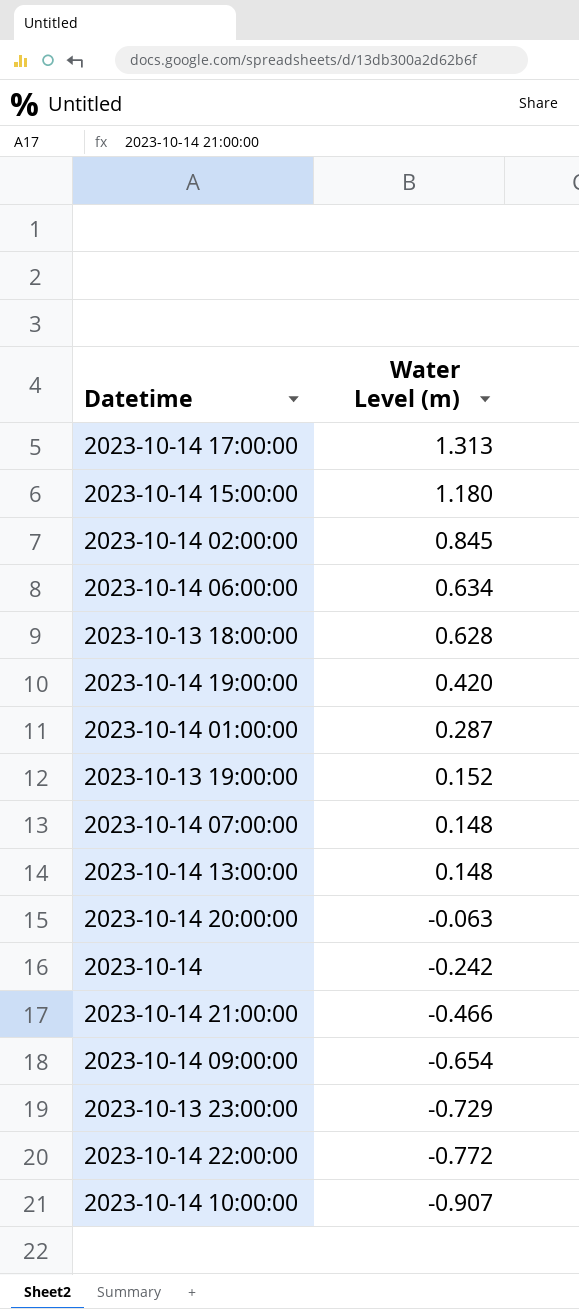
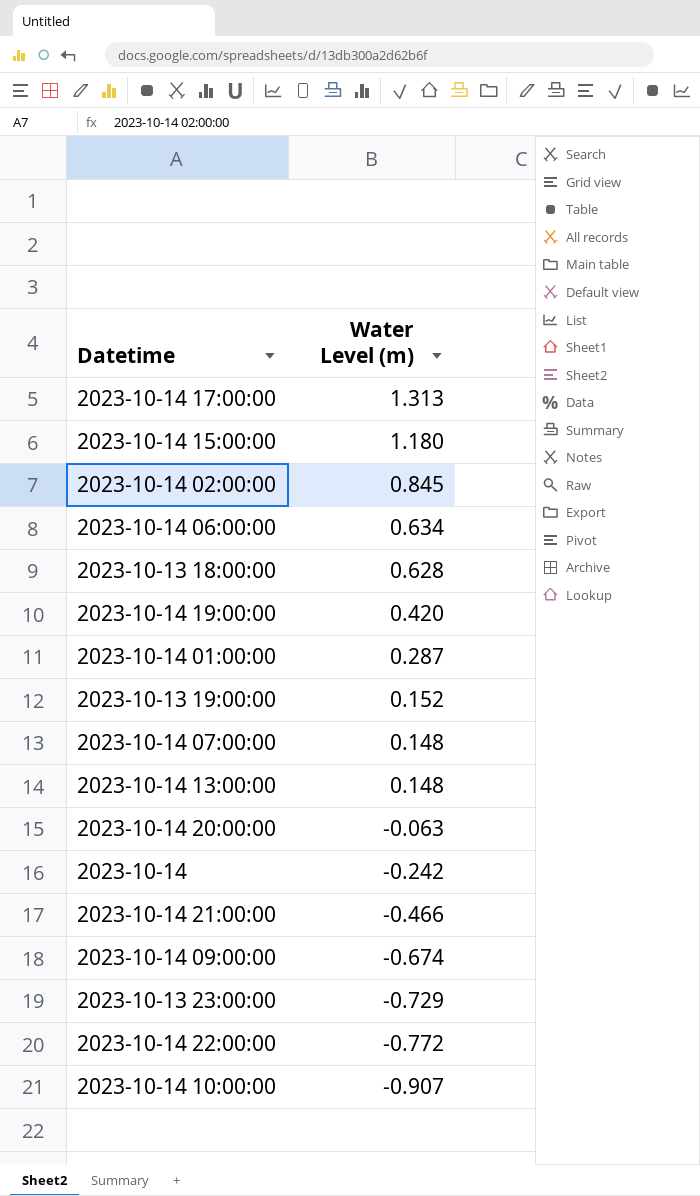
2023-10-14 09:00:00 | Water Level (m): -0.654 -> -0.674

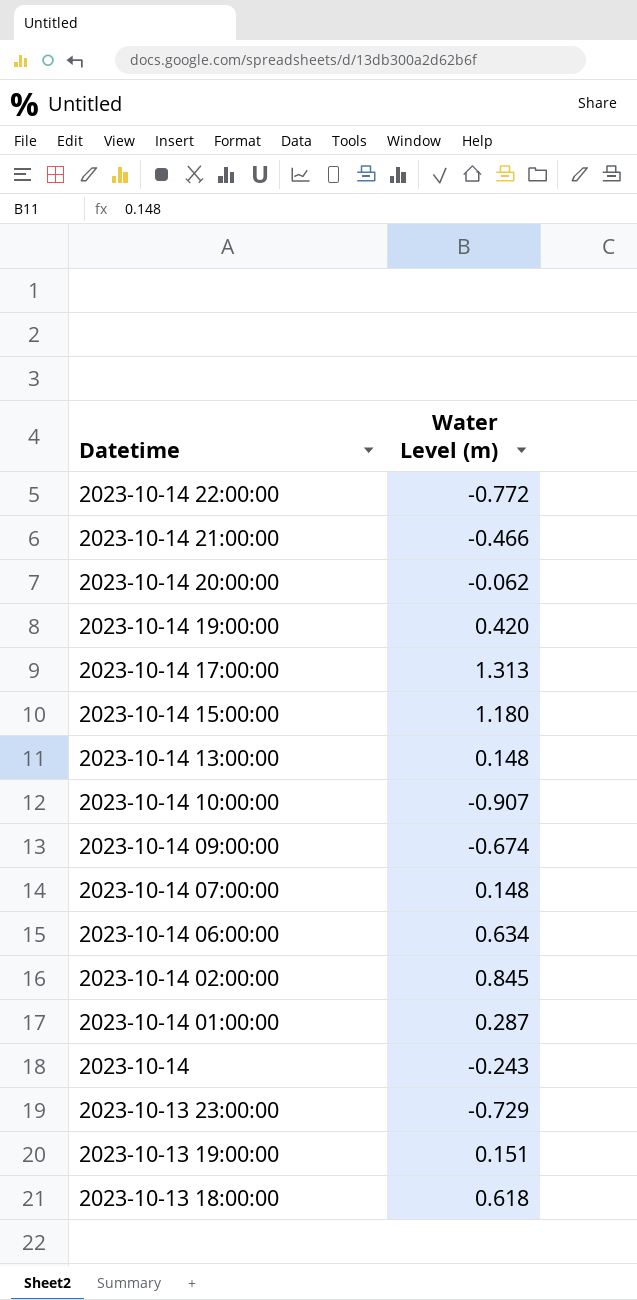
row order: Water Level (m) descending -> Datetime descending
2023-10-14 20:00:00 | Water Level (m): -0.063 -> -0.062
2023-10-14 | Water Level (m): -0.242 -> -0.243
2023-10-13 19:00:00 | Water Level (m): 0.152 -> 0.151
2023-10-13 18:00:00 | Water Level (m): 0.628 -> 0.618

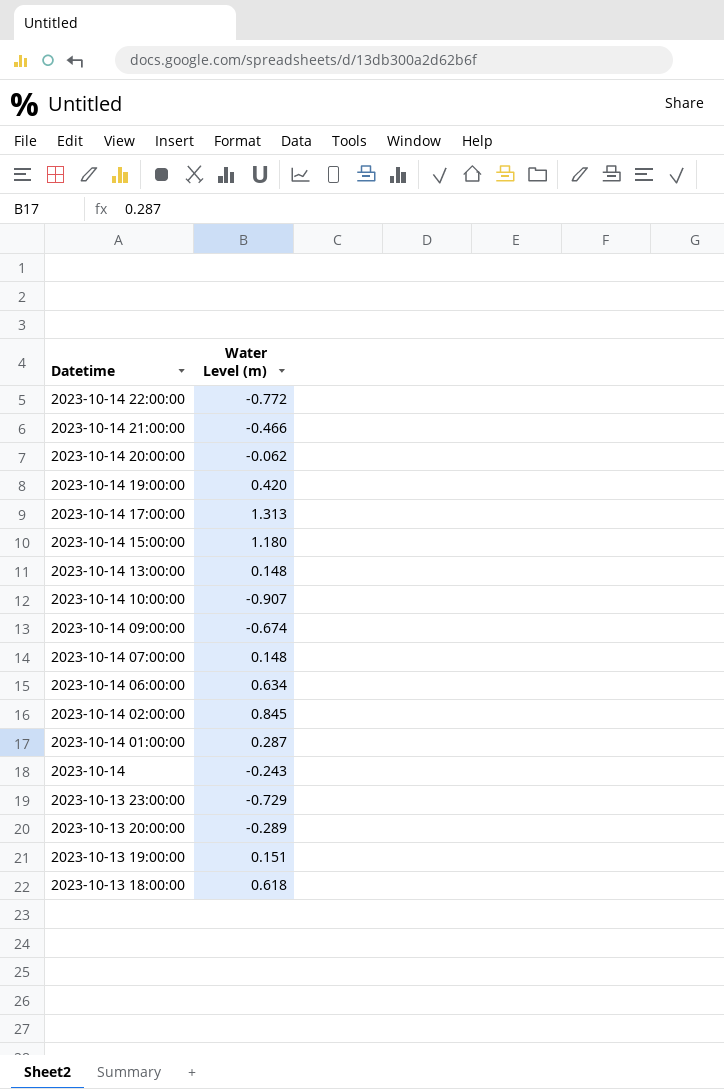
row 2023-10-13 20:00:00: none -> -0.289

